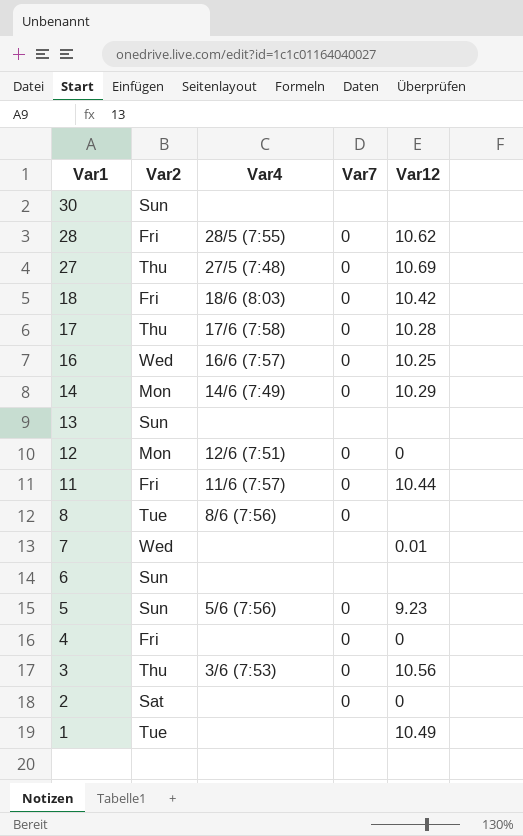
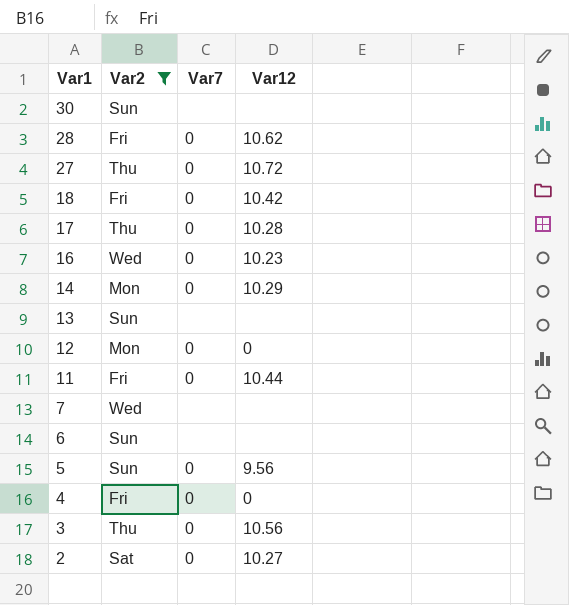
filter: none -> Var2 != Tue
column Var4 | position: 3 -> none
27 | Var12: 10.69 -> 10.72
16 | Var12: 10.25 -> 10.23
7 | Var12: 0.01 -> none
5 | Var12: 9.23 -> 9.56
2 | Var12: 0 -> 10.27

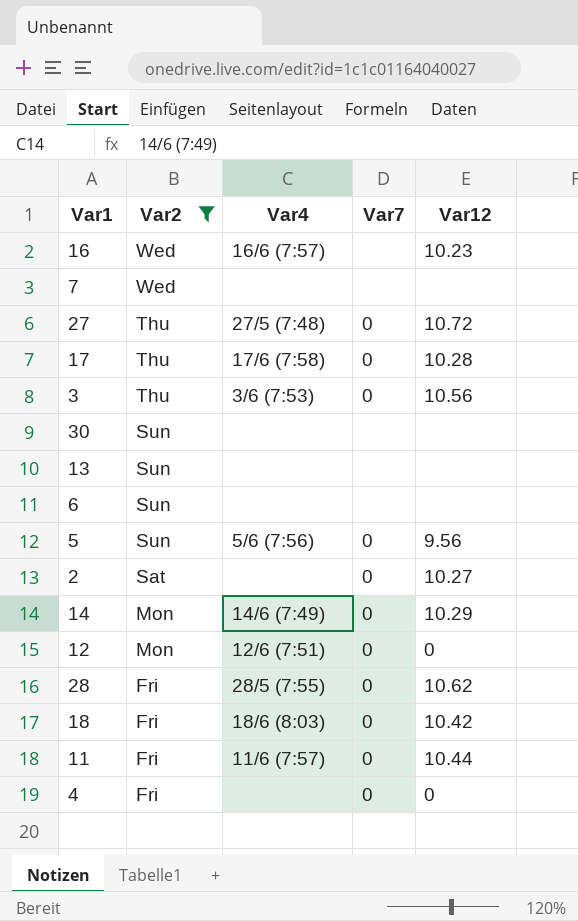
row order: Var1 descending -> Var2 descending
column Var4 | position: none -> 3
16 | Var7: 0 -> none

